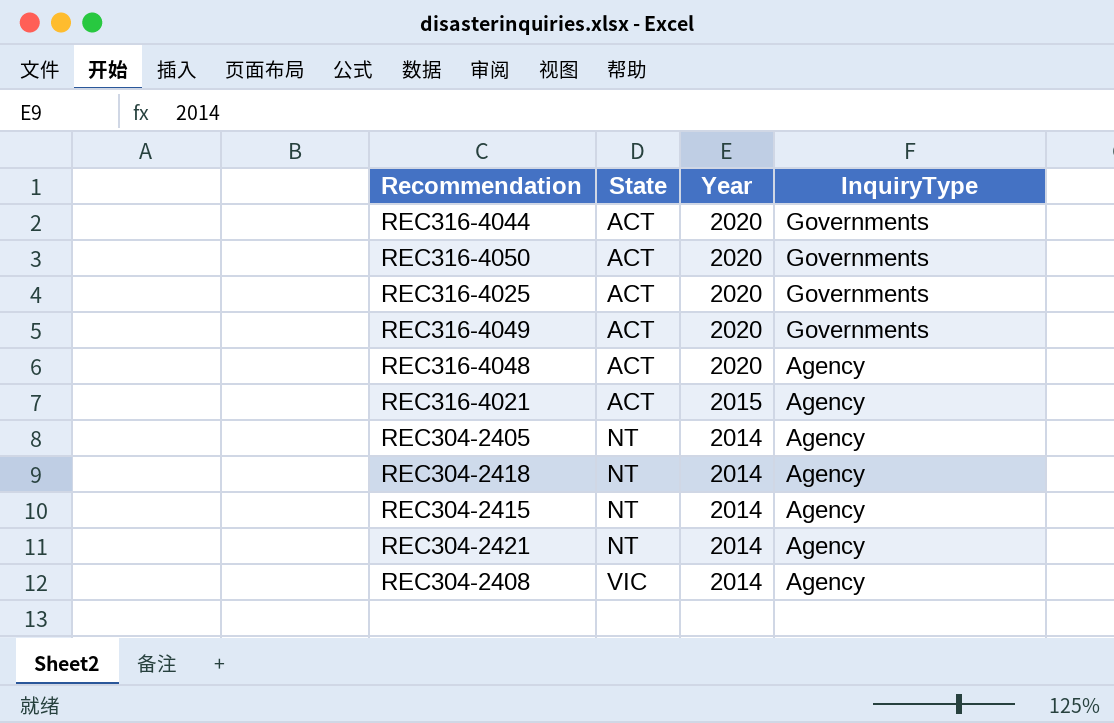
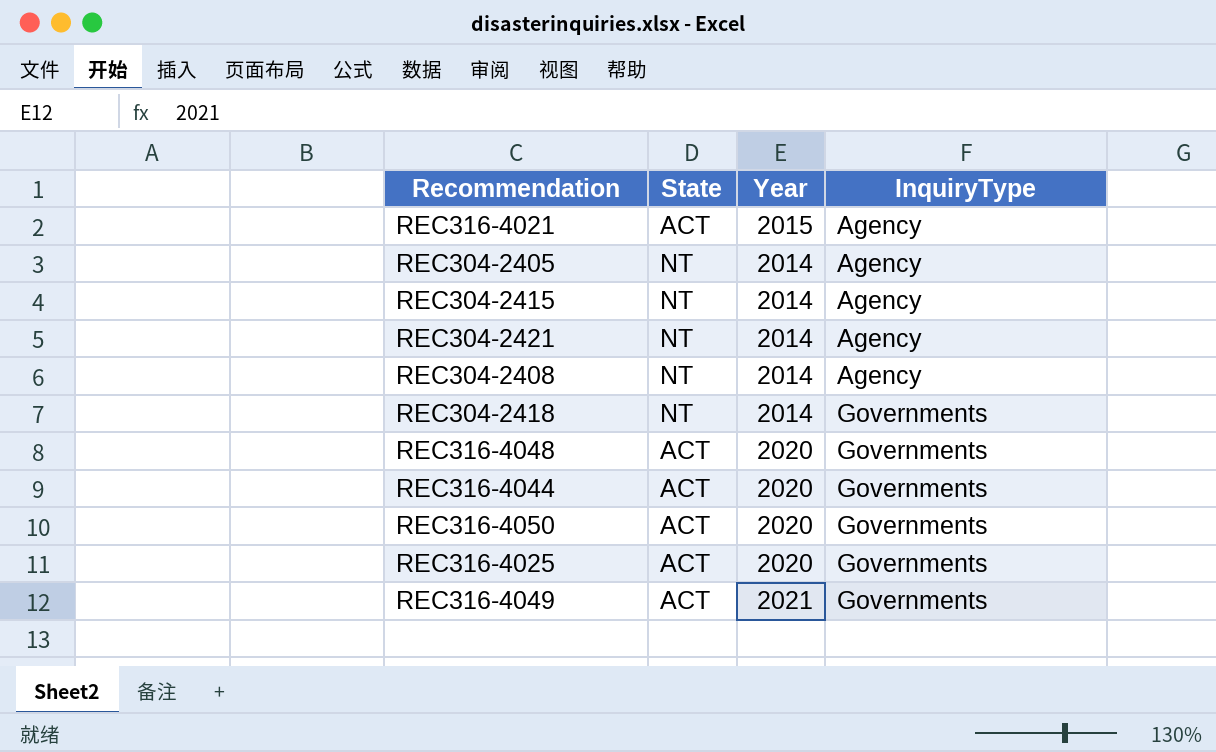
row order: State ascending -> InquiryType ascending
REC304-2408 | State: VIC -> NT
REC304-2418 | InquiryType: Agency -> Governments
REC316-4048 | InquiryType: Agency -> Governments
REC316-4049 | Year: 2020 -> 2021

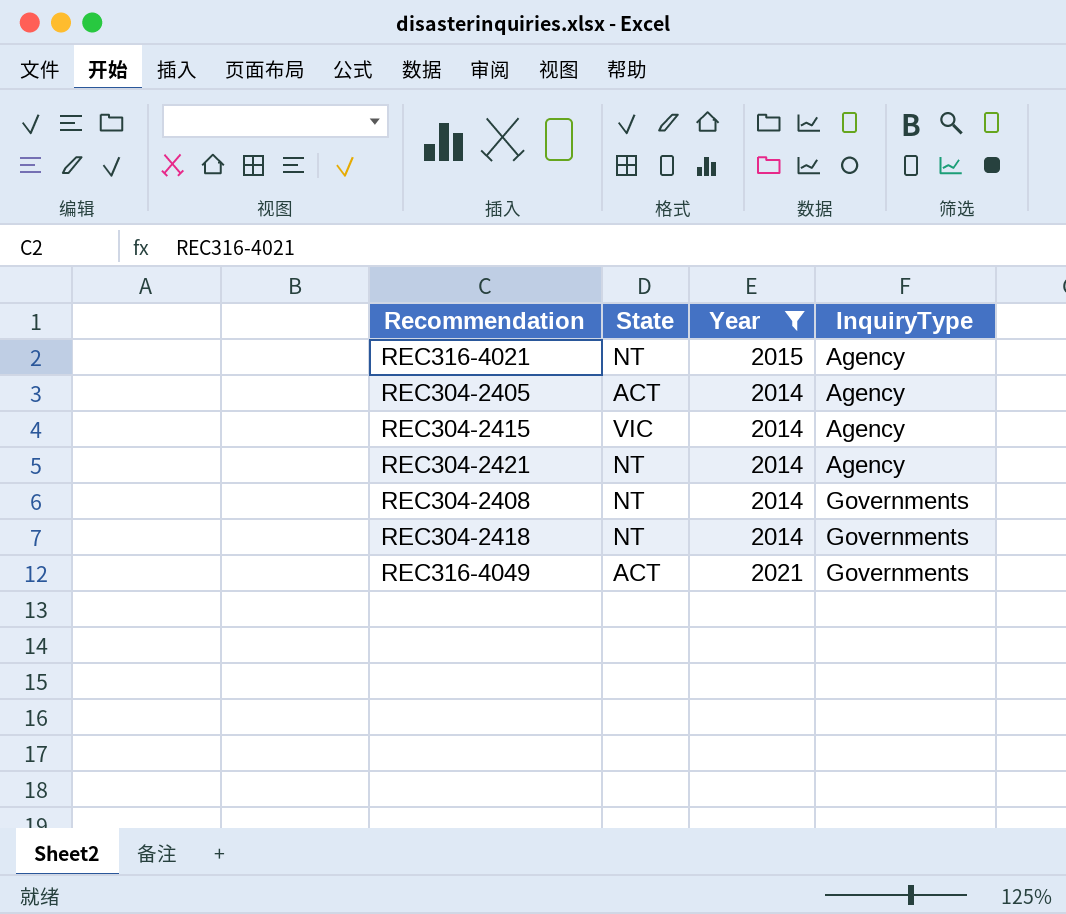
filter: none -> Year != 2020
REC316-4021 | State: ACT -> NT
REC304-2405 | State: NT -> ACT
REC304-2415 | State: NT -> VIC
REC304-2408 | InquiryType: Agency -> Governments

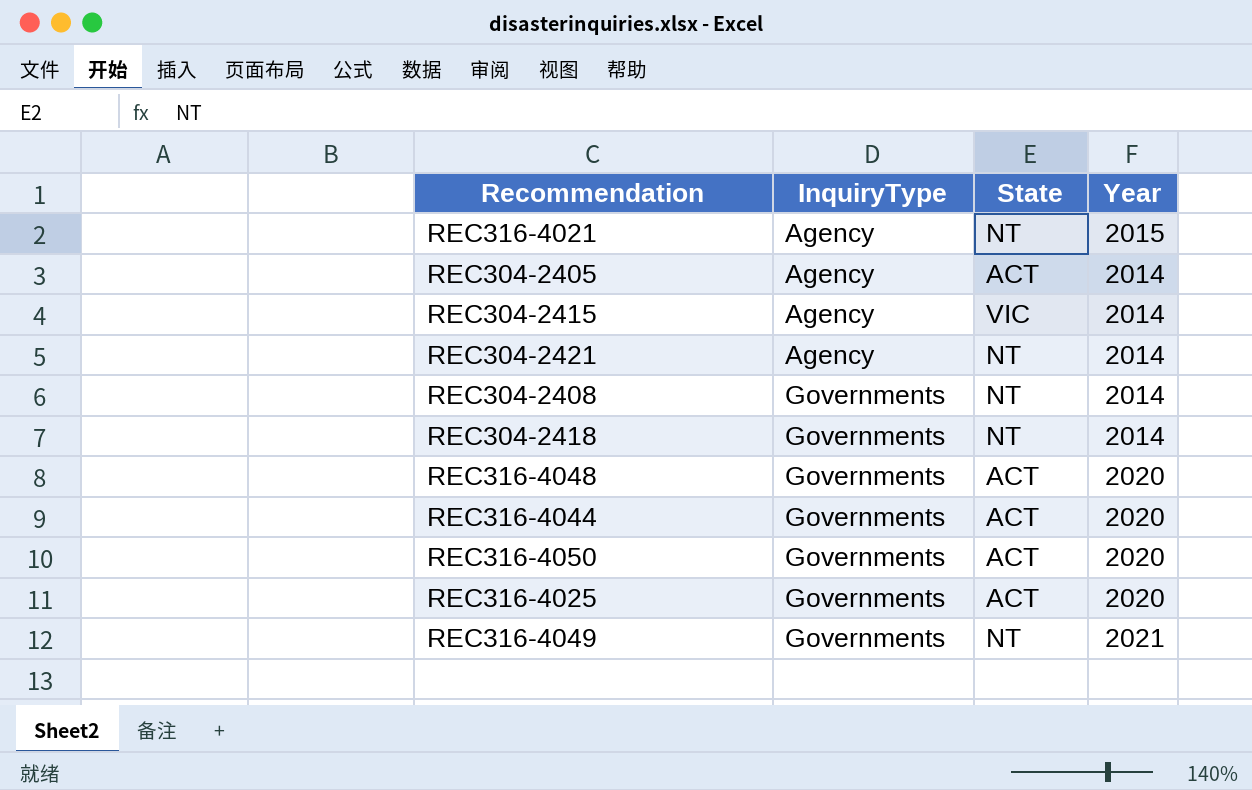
filter: Year != 2020 -> none
column InquiryType | position: 4 -> 2
REC316-4049 | State: ACT -> NT

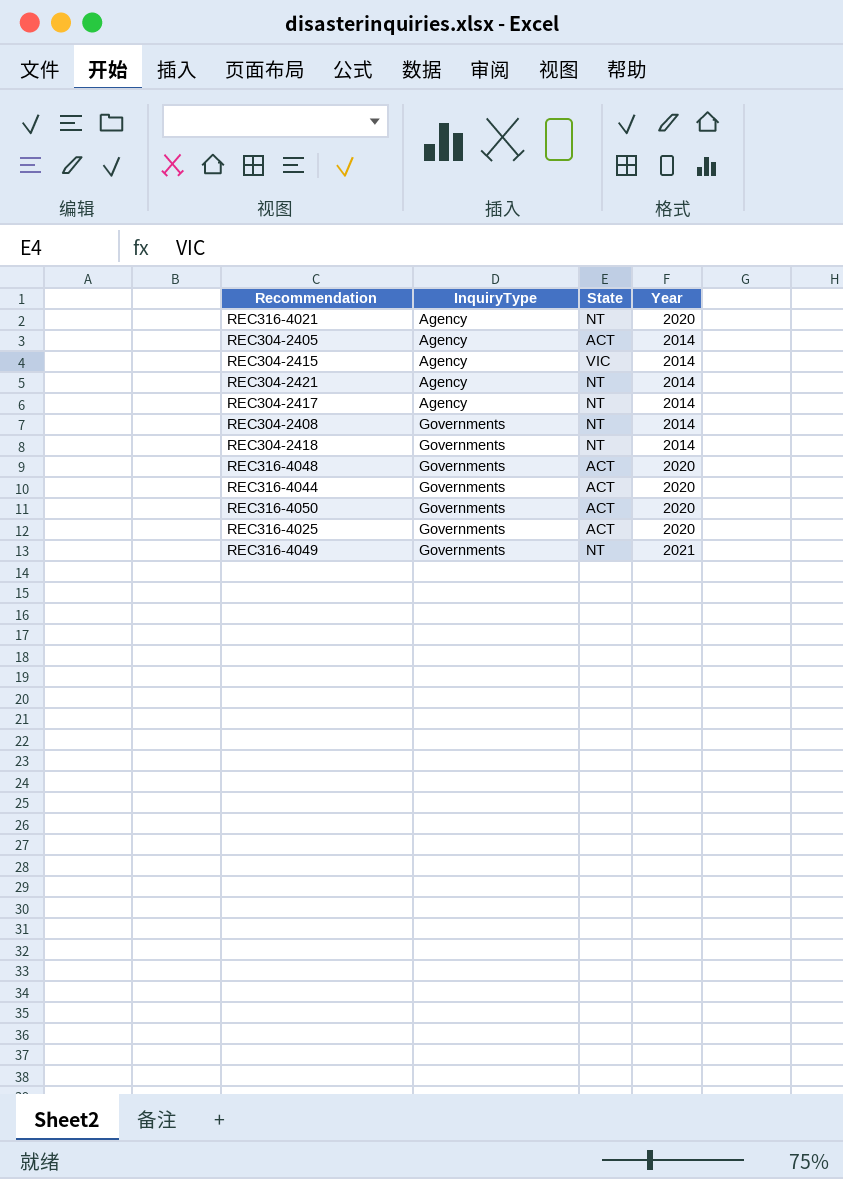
REC316-4021 | Year: 2015 -> 2020
row REC304-2417: none -> Agency | NT | 2014

